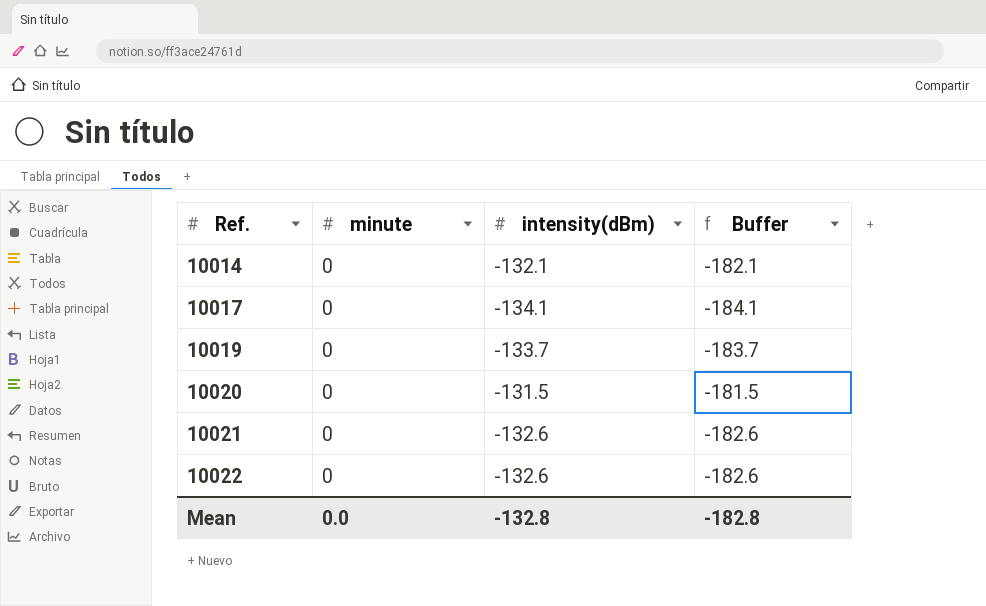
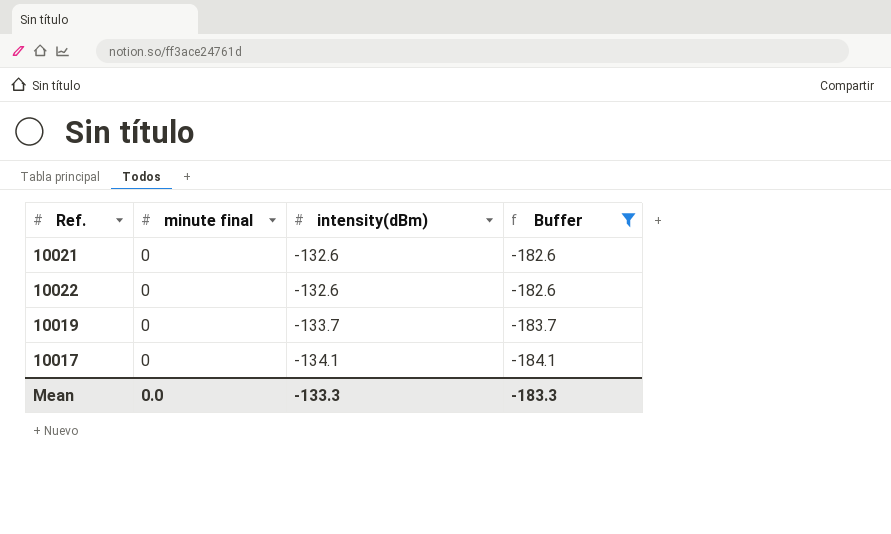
filter: none -> Buffer <= -182.6
row order: Ref. ascending -> intensity(dBm) descending
column name: minute -> minute final
Mean | intensity(dBm): -132.8 -> -133.3
Mean | Buffer: -182.8 -> -183.3

